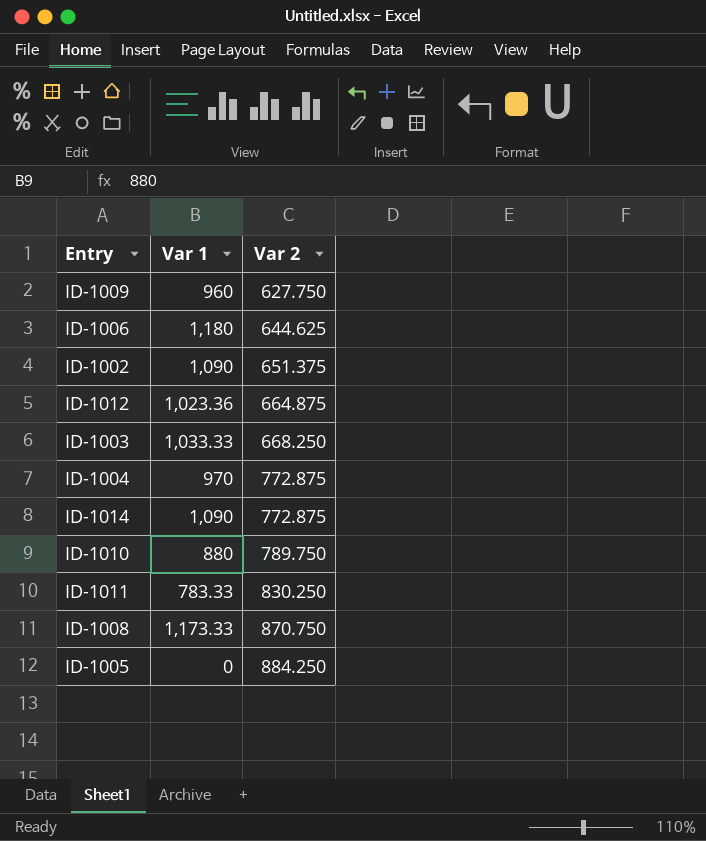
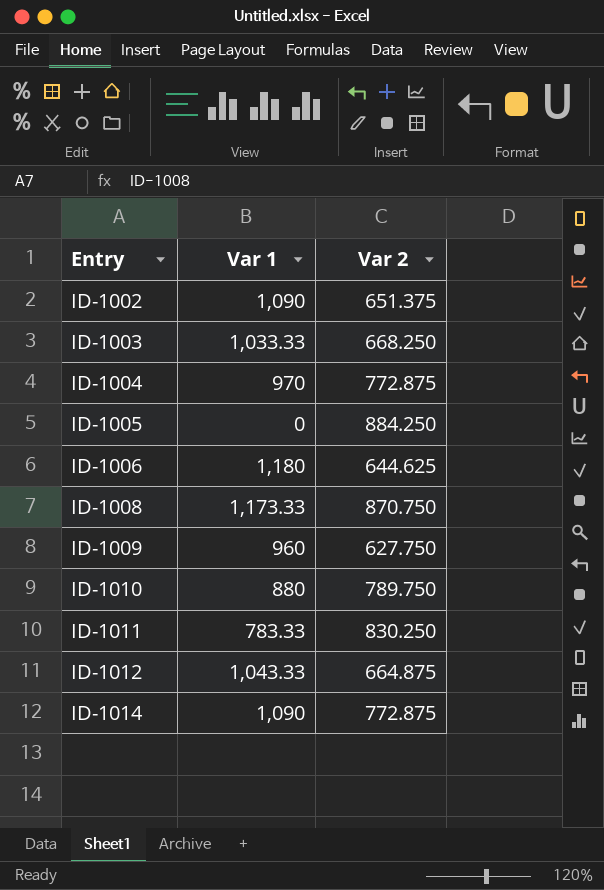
row order: Var 2 ascending -> Entry ascending
ID-1012 | Var 1: 1,023.36 -> 1,043.33

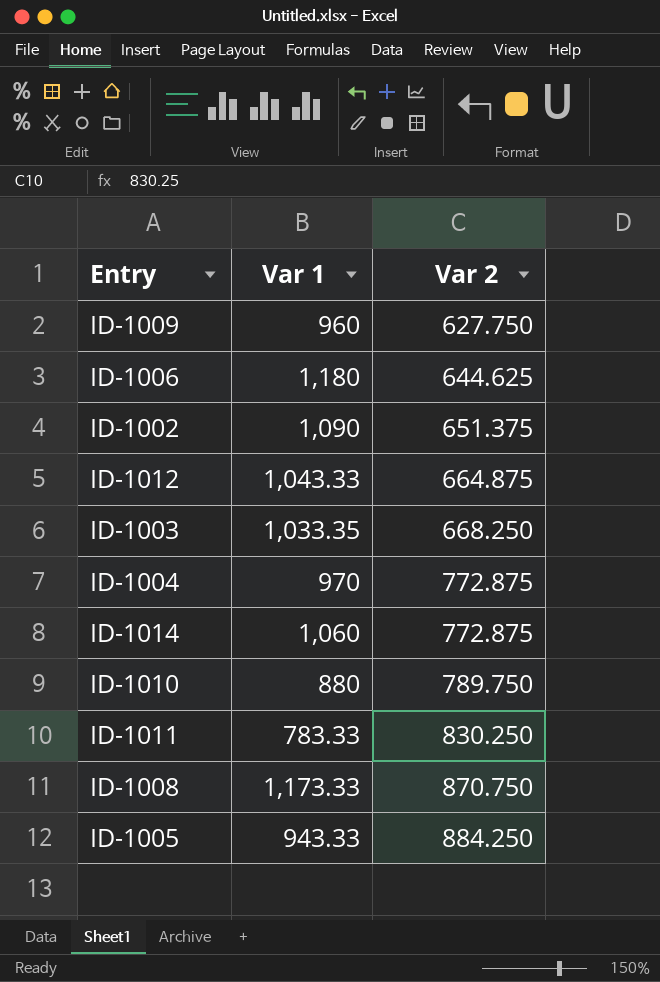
row order: Entry ascending -> Var 2 ascending
ID-1003 | Var 1: 1,033.33 -> 1,033.35
ID-1014 | Var 1: 1,090 -> 1,060
ID-1005 | Var 1: 0 -> 943.33

